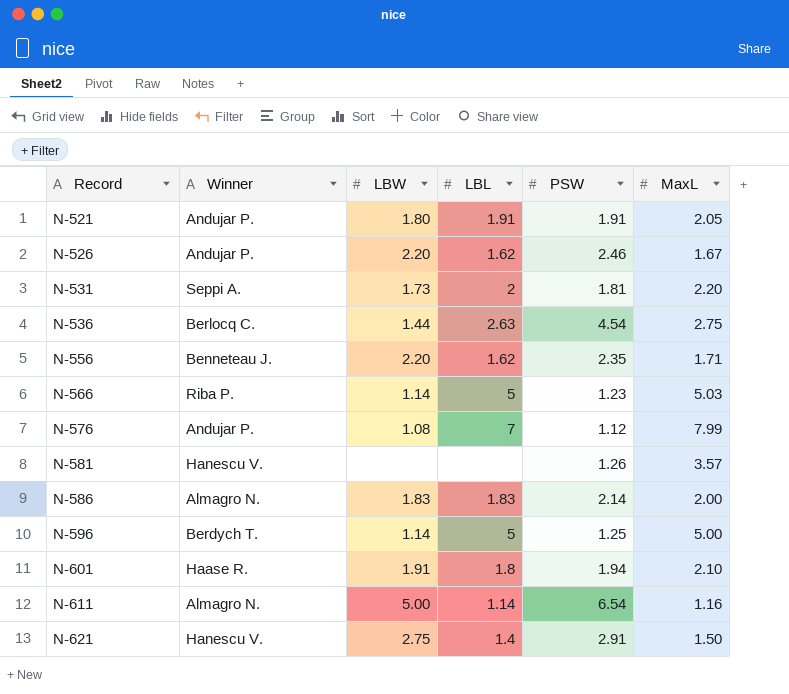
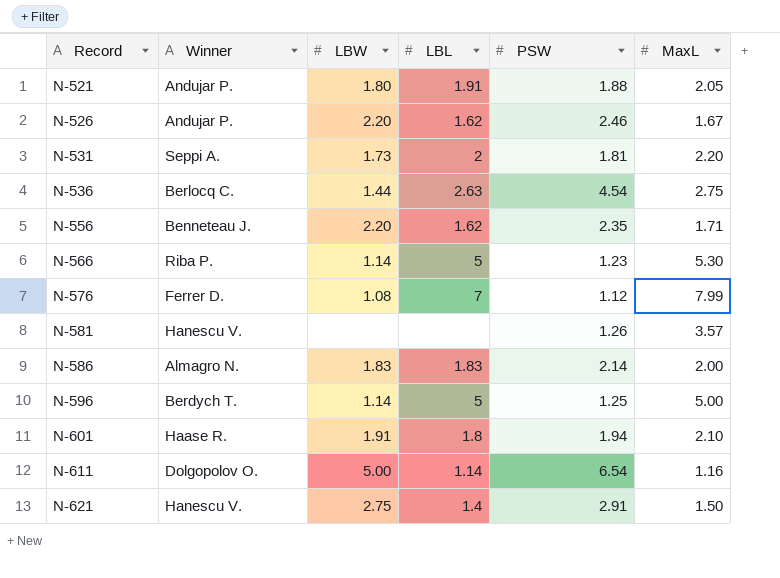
N-521 | PSW: 1.91 -> 1.88
N-566 | MaxL: 5.03 -> 5.30
N-576 | Winner: Andujar P. -> Ferrer D.
N-611 | Winner: Almagro N. -> Dolgopolov O.

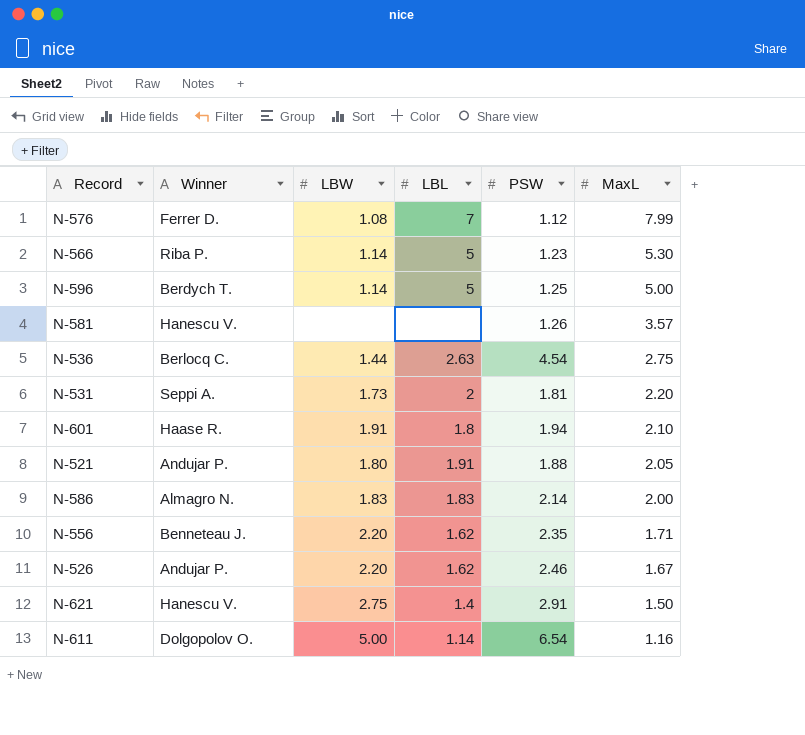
row order: Record ascending -> MaxL descending

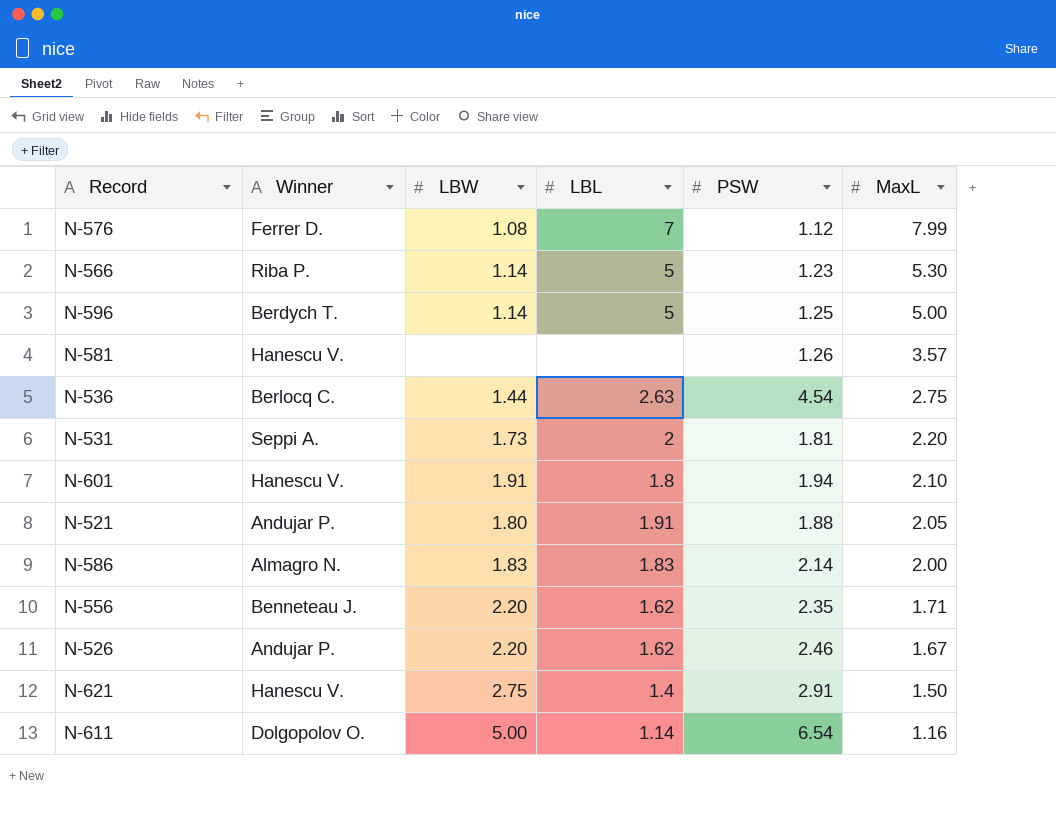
N-601 | Winner: Haase R. -> Hanescu V.

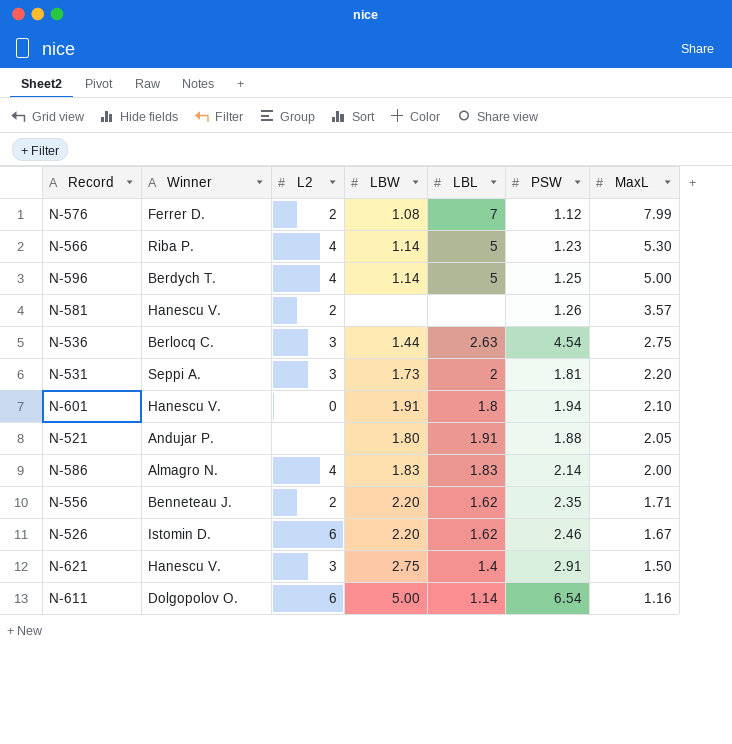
column L2 | position: none -> 3
N-526 | Winner: Andujar P. -> Istomin D.

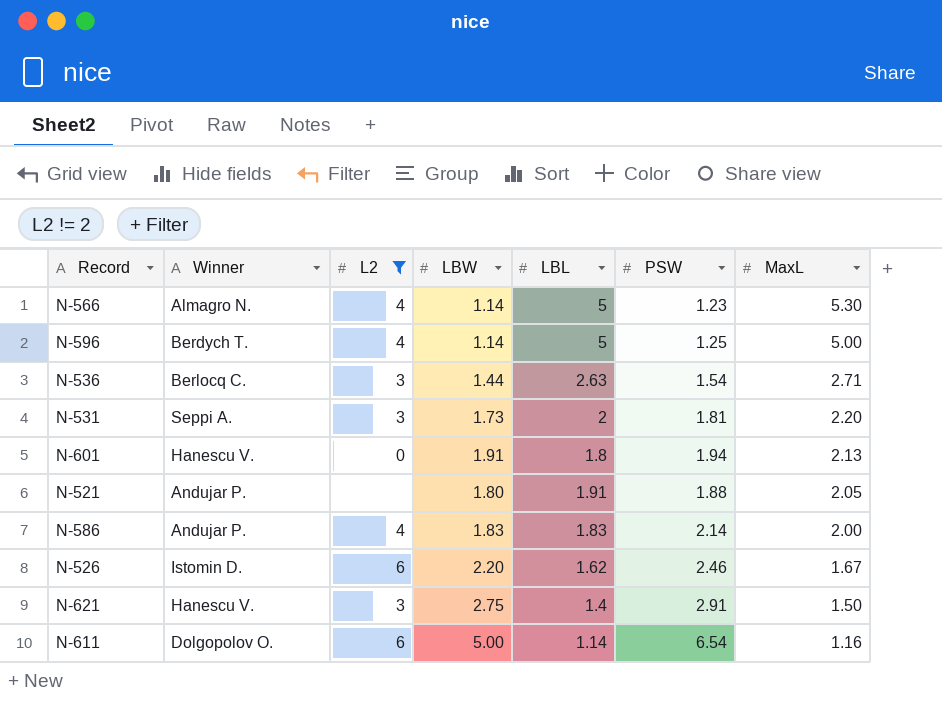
filter: none -> L2 != 2
N-566 | Winner: Riba P. -> Almagro N.
N-536 | PSW: 4.54 -> 1.54
N-536 | MaxL: 2.75 -> 2.71
N-601 | MaxL: 2.10 -> 2.13
N-586 | Winner: Almagro N. -> Andujar P.

